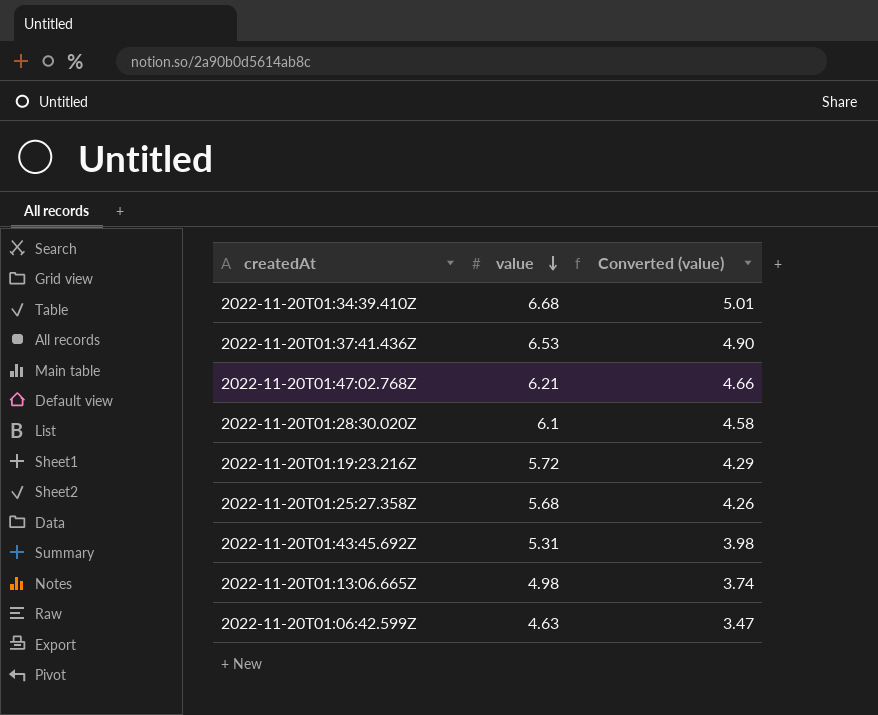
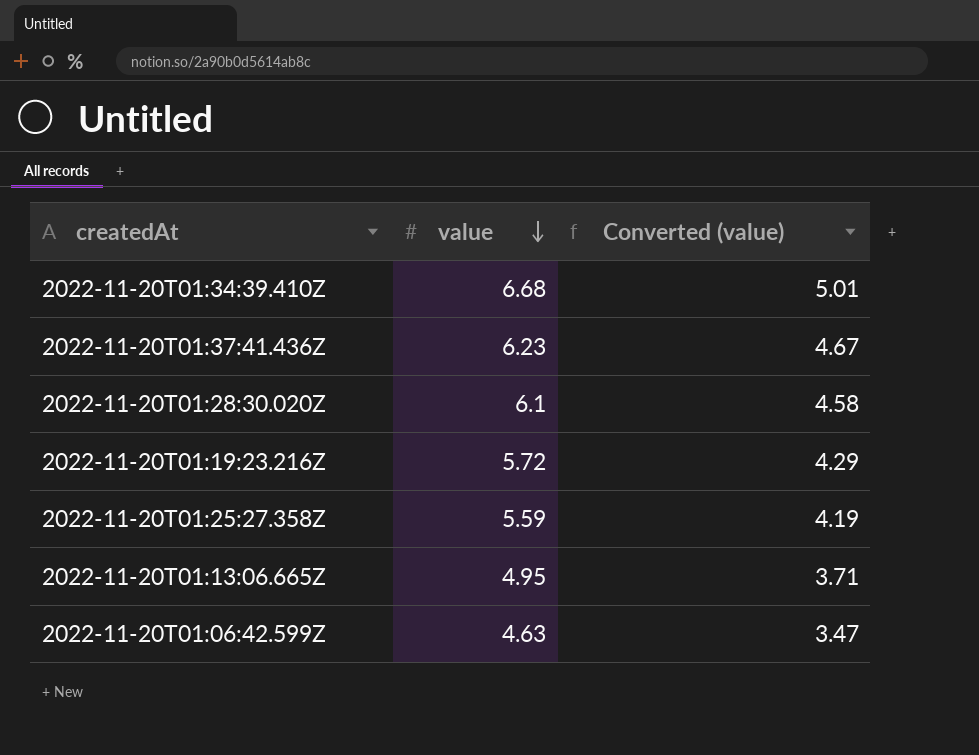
row 2022-11-20T01:47:02.768Z: 6.21 | 4.66 -> none
row 2022-11-20T01:43:45.692Z: 5.31 | 3.98 -> none
2022-11-20T01:37:41.436Z | value: 6.53 -> 6.23
2022-11-20T01:37:41.436Z | Converted (value): 4.90 -> 4.67
2022-11-20T01:25:27.358Z | value: 5.68 -> 5.59
2022-11-20T01:25:27.358Z | Converted (value): 4.26 -> 4.19
2022-11-20T01:13:06.665Z | value: 4.98 -> 4.95
2022-11-20T01:13:06.665Z | Converted (value): 3.74 -> 3.71

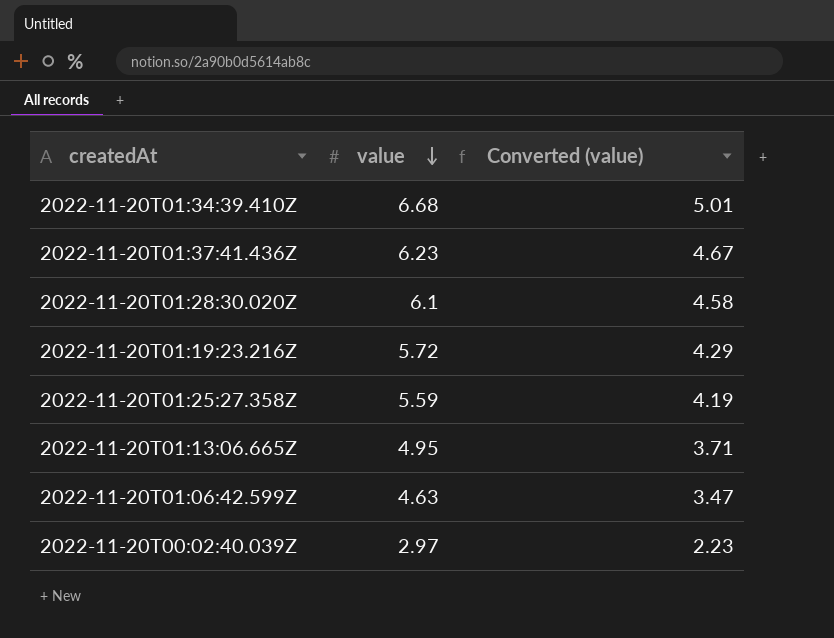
row 2022-11-20T00:02:40.039Z: none -> 2.97 | 2.23

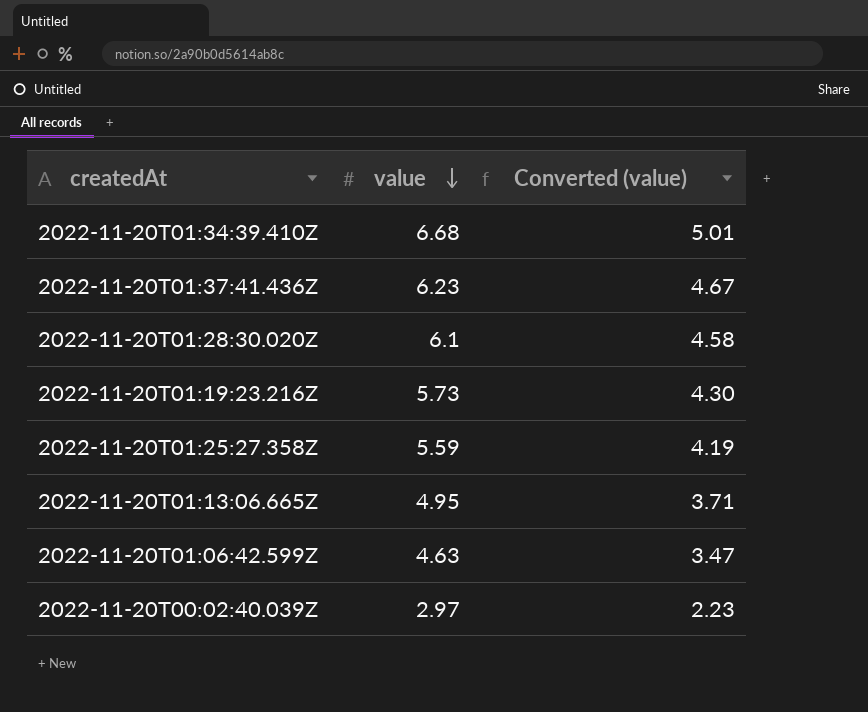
2022-11-20T01:19:23.216Z | value: 5.72 -> 5.73
2022-11-20T01:19:23.216Z | Converted (value): 4.29 -> 4.30

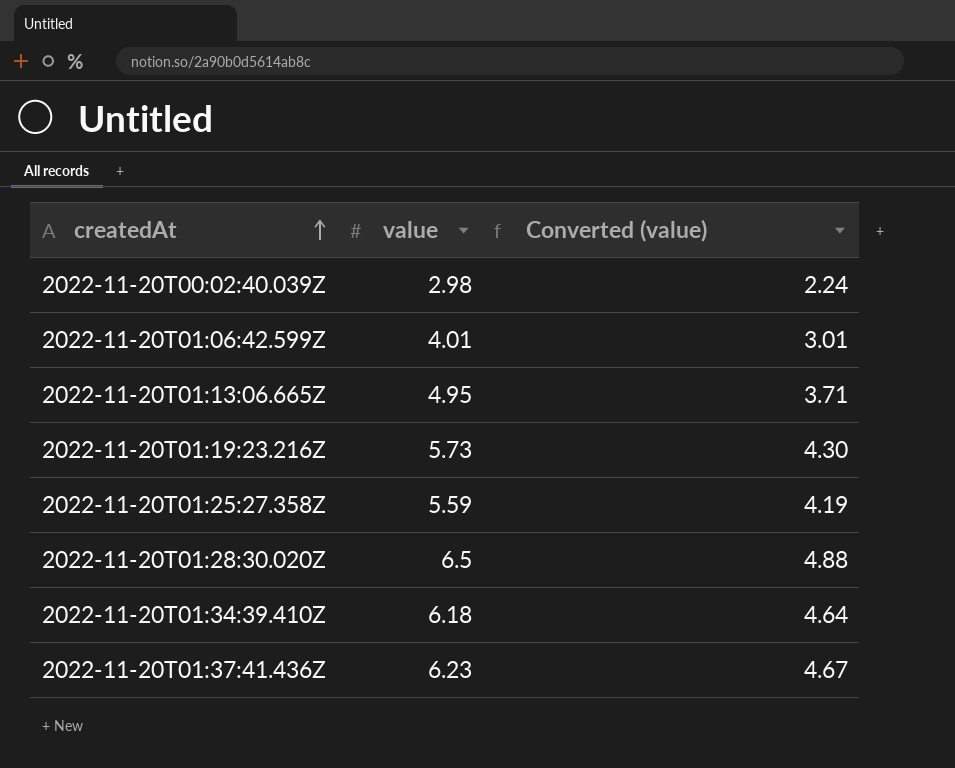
row order: value descending -> createdAt ascending
2022-11-20T00:02:40.039Z | value: 2.97 -> 2.98
2022-11-20T00:02:40.039Z | Converted (value): 2.23 -> 2.24
2022-11-20T01:06:42.599Z | value: 4.63 -> 4.01
2022-11-20T01:06:42.599Z | Converted (value): 3.47 -> 3.01
2022-11-20T01:28:30.020Z | value: 6.1 -> 6.5
2022-11-20T01:28:30.020Z | Converted (value): 4.58 -> 4.88
2022-11-20T01:34:39.410Z | value: 6.68 -> 6.18
2022-11-20T01:34:39.410Z | Converted (value): 5.01 -> 4.64

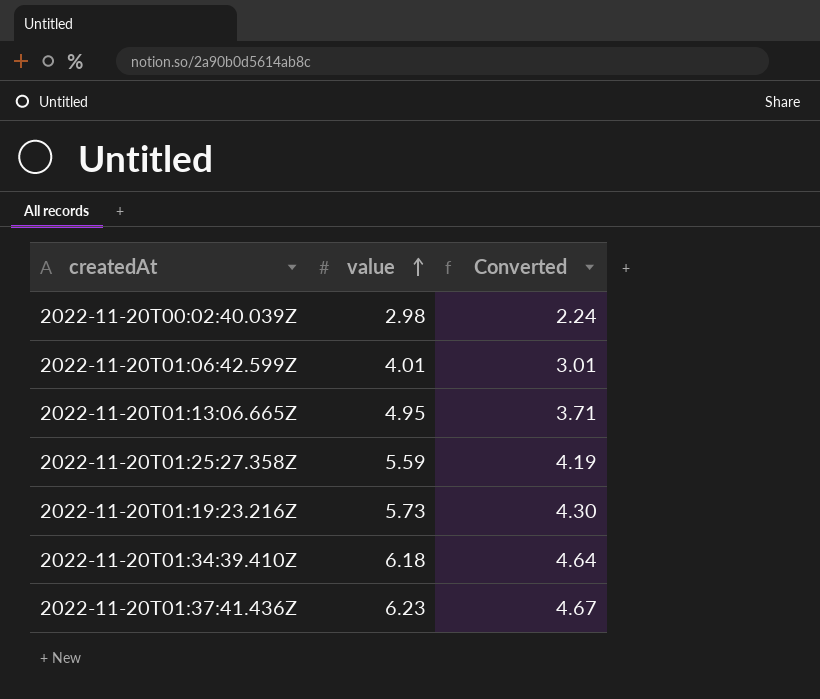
row order: createdAt ascending -> value ascending
column name: Converted (value) -> Converted
row 2022-11-20T01:28:30.020Z: 6.5 | 4.88 -> none

